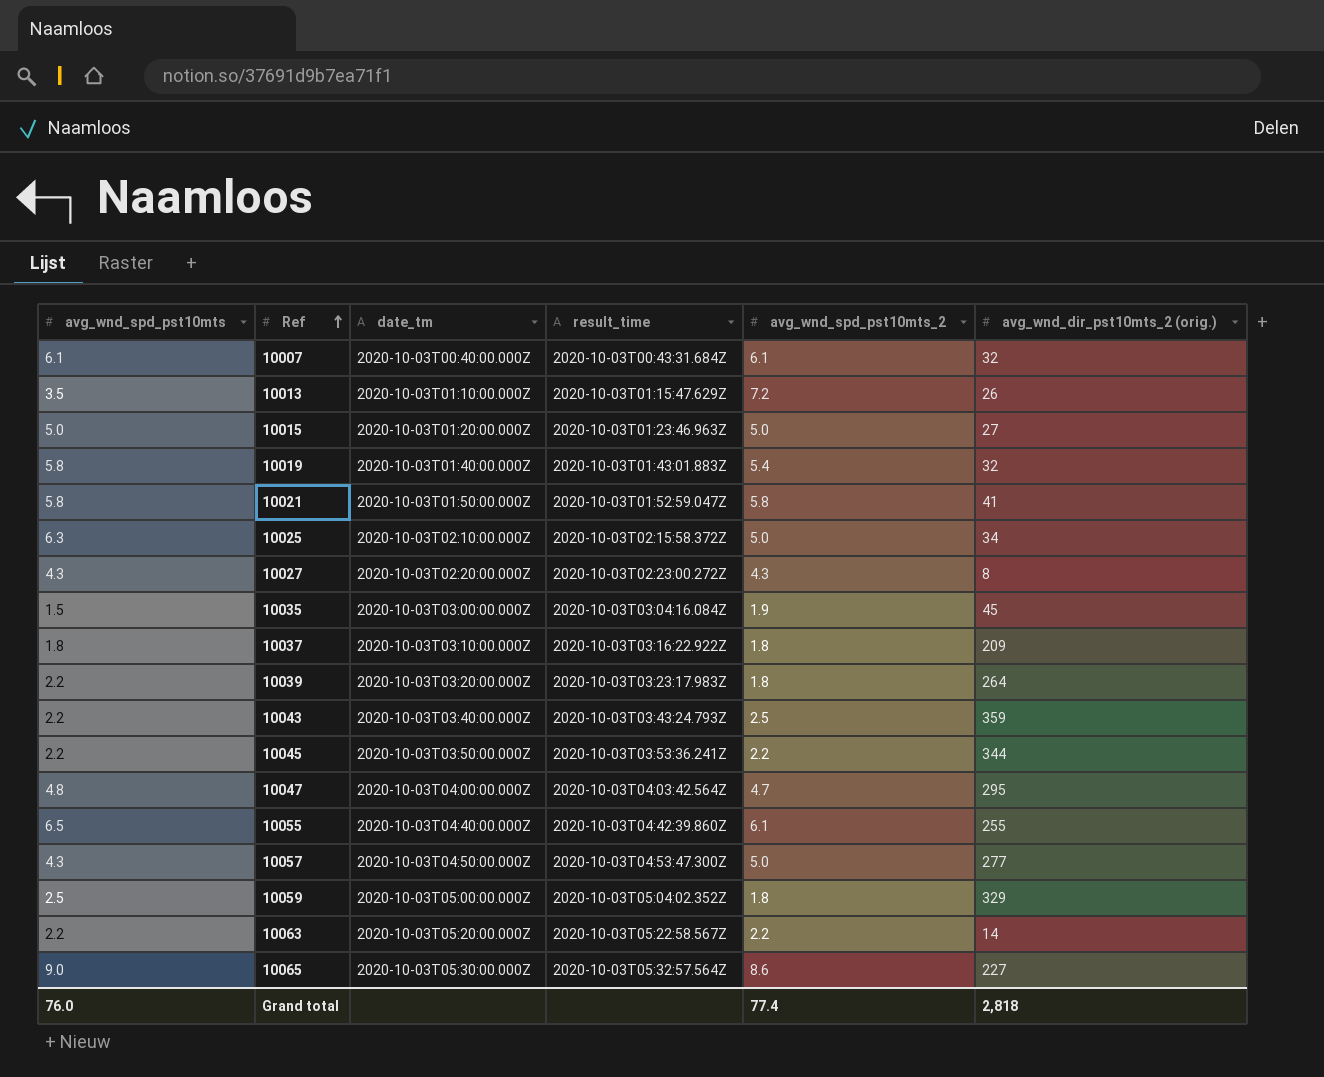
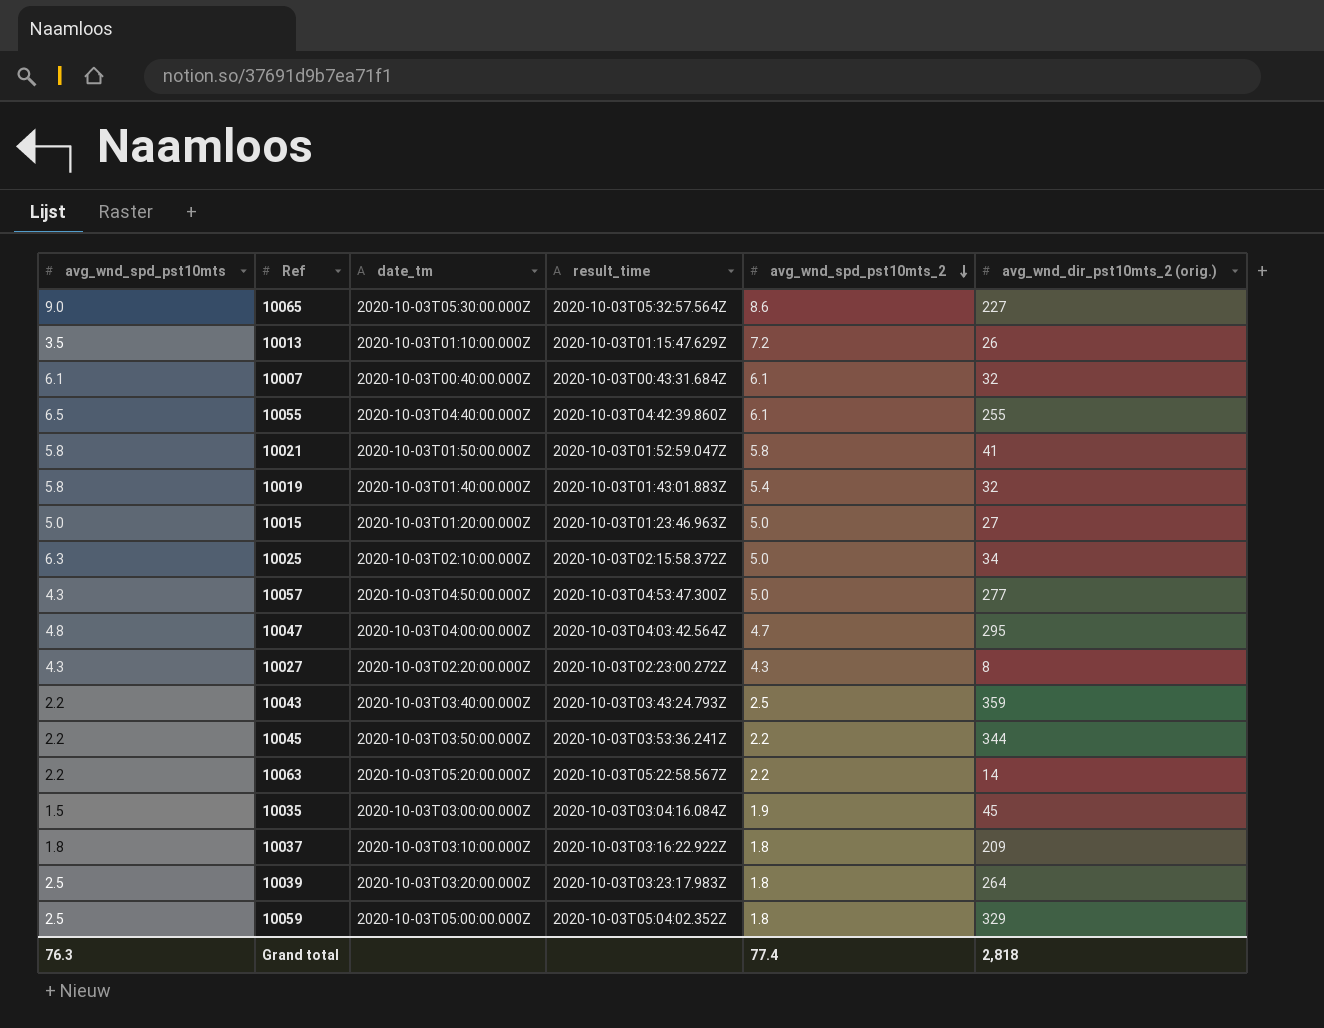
row order: Ref ascending -> avg_wnd_spd_pst10mts_2 descending
10039 | avg_wnd_spd_pst10mts: 2.2 -> 2.5
Grand total | avg_wnd_spd_pst10mts: 76.0 -> 76.3

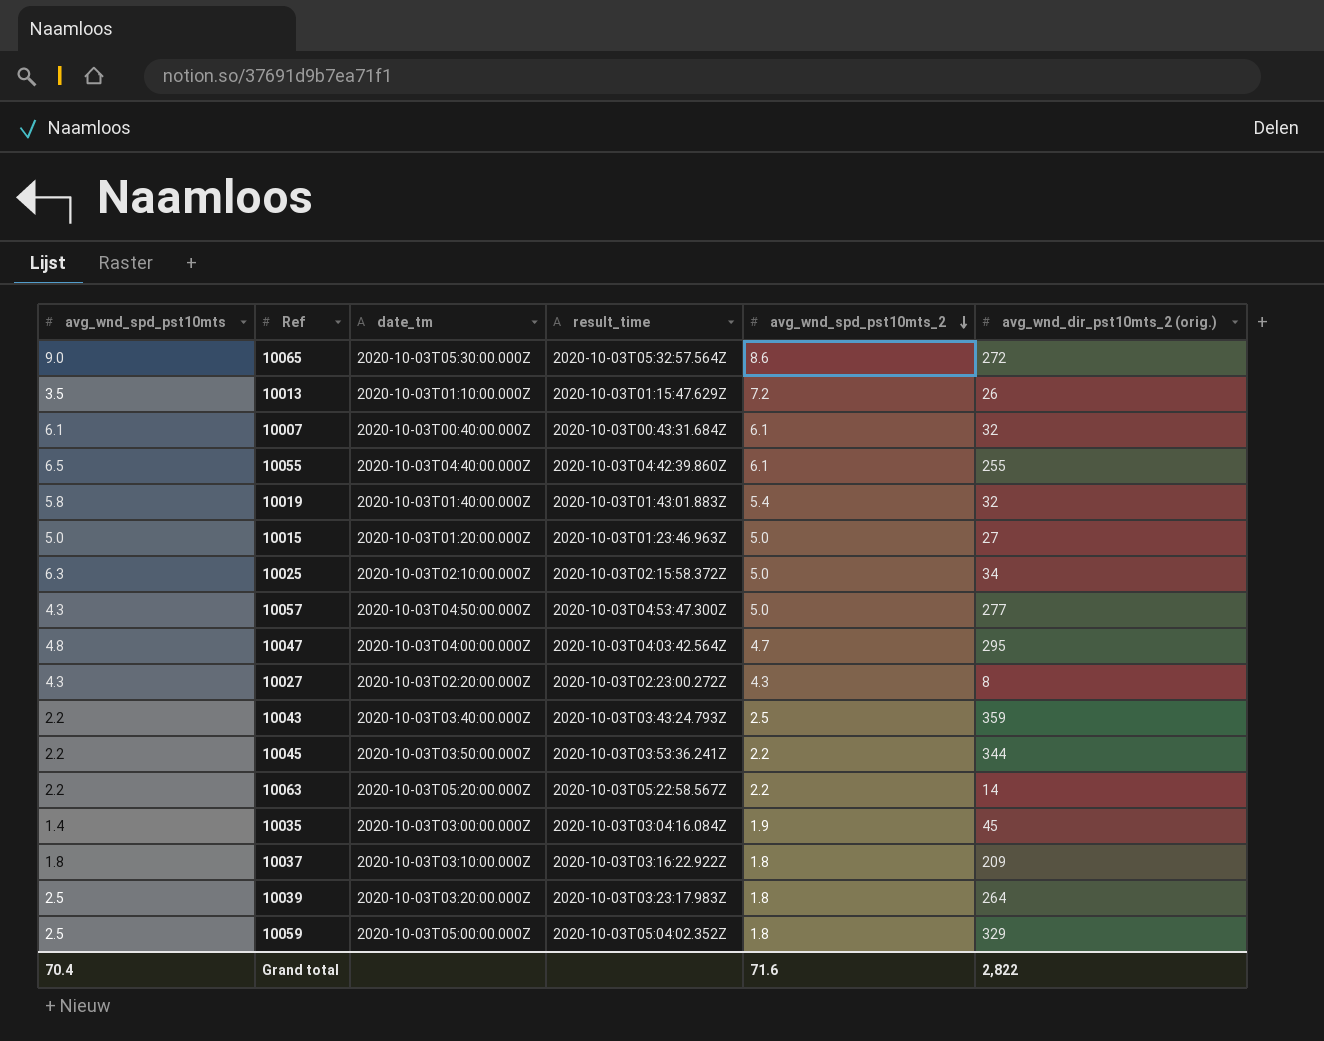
row 10021: 5.8 | 2020-10-03T01:50:00.000Z | 2020-10-03T01:52:59.047Z | 5.8 | 41 -> none
10065 | avg_wnd_dir_pst10mts_2 (orig.): 227 -> 272
10035 | avg_wnd_spd_pst10mts: 1.5 -> 1.4
Grand total | avg_wnd_spd_pst10mts: 76.3 -> 70.4
Grand total | avg_wnd_spd_pst10mts_2: 77.4 -> 71.6
Grand total | avg_wnd_dir_pst10mts_2 (orig.): 2,818 -> 2,822

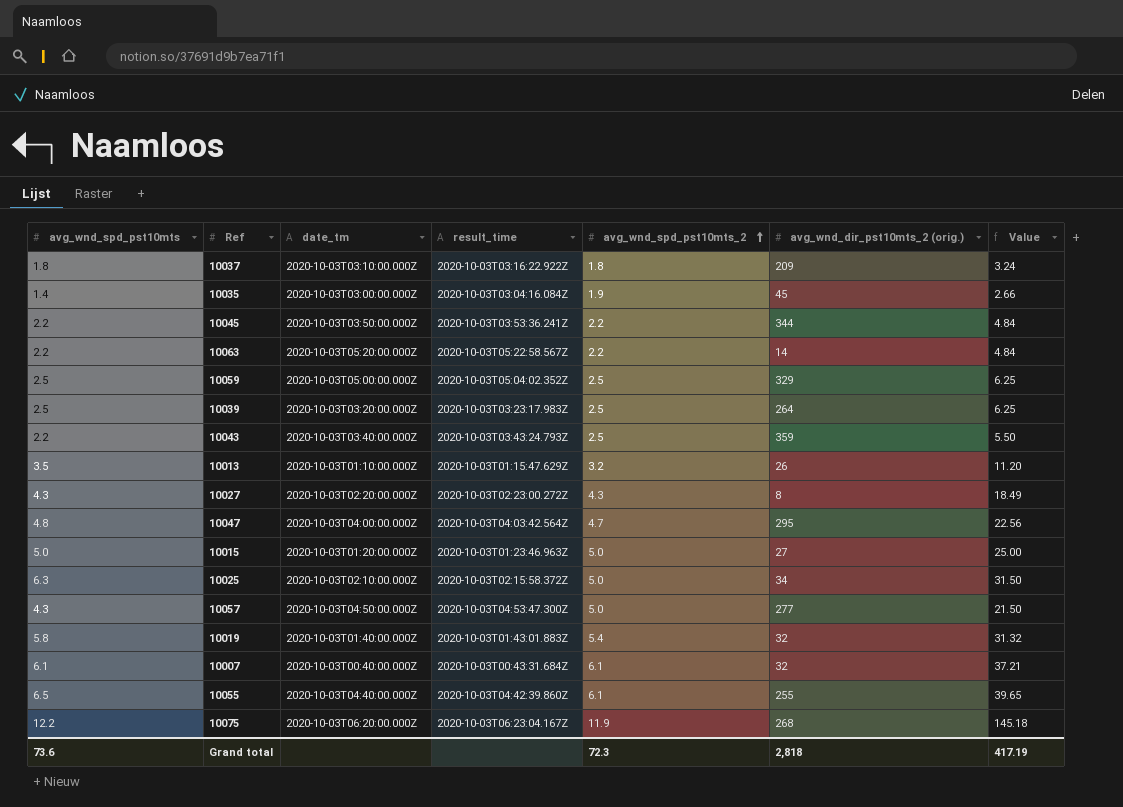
row order: avg_wnd_spd_pst10mts_2 descending -> avg_wnd_spd_pst10mts_2 ascending
column Value | formula: none -> [avg_wnd_spd_pst10mts] * [avg_wnd_spd_pst10mts_2]
row 10065: 9.0 | 2020-10-03T05:30:00.000Z | 2020-10-03T05:32:57.564Z | 8.6 | 272 -> none
10059 | avg_wnd_spd_pst10mts_2: 1.8 -> 2.5
10039 | avg_wnd_spd_pst10mts_2: 1.8 -> 2.5
10013 | avg_wnd_spd_pst10mts_2: 7.2 -> 3.2
row 10075: none -> 12.2 | 2020-10-03T06:20:00.000Z | 2020-10-03T06:23:04.167Z | 11.9 | 268 | 145.18
Grand total | avg_wnd_spd_pst10mts: 70.4 -> 73.6
Grand total | avg_wnd_spd_pst10mts_2: 71.6 -> 72.3
Grand total | avg_wnd_dir_pst10mts_2 (orig.): 2,822 -> 2,818

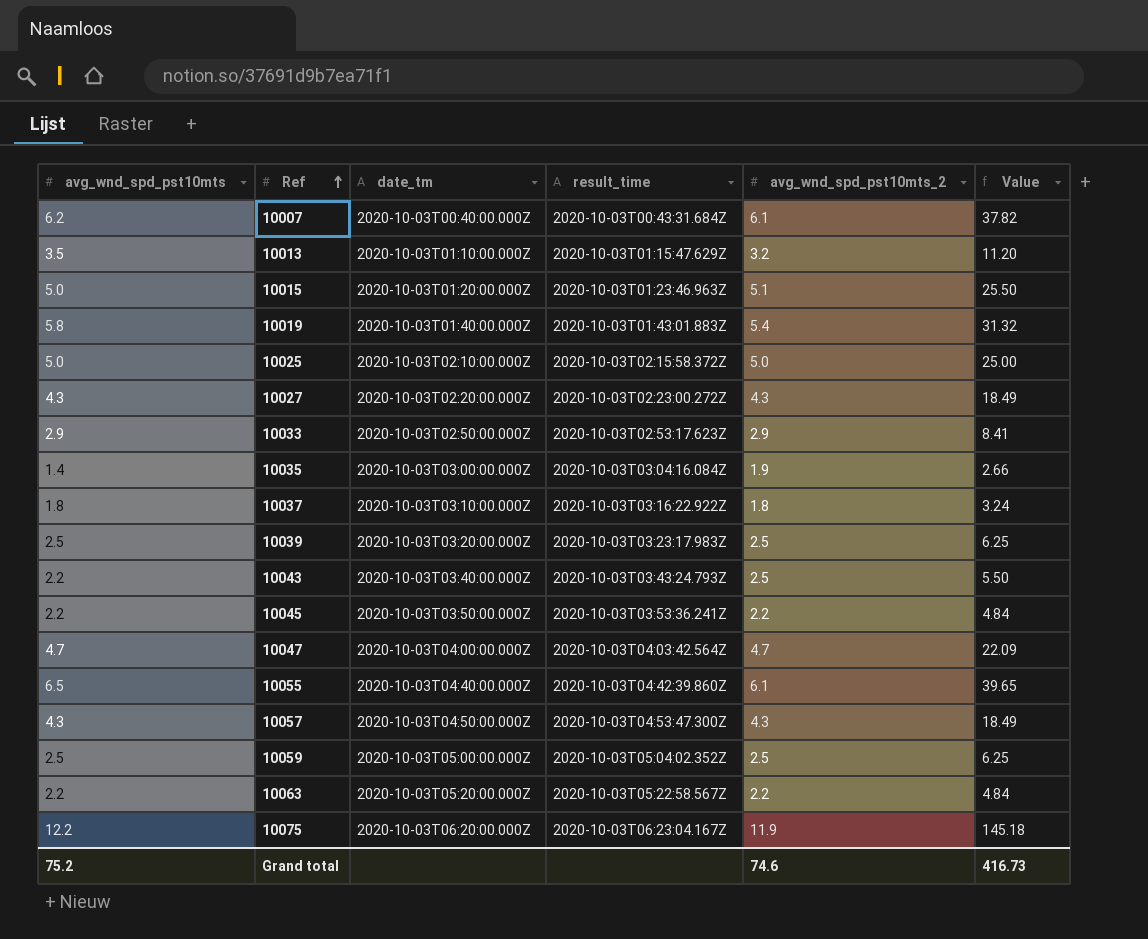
row order: avg_wnd_spd_pst10mts_2 ascending -> Ref ascending
column avg_wnd_dir_pst10mts_2 (orig.) | position: 6 -> none
10007 | avg_wnd_spd_pst10mts: 6.1 -> 6.2
10007 | Value: 37.21 -> 37.82
10015 | avg_wnd_spd_pst10mts_2: 5.0 -> 5.1
10015 | Value: 25.00 -> 25.50
10025 | avg_wnd_spd_pst10mts: 6.3 -> 5.0
10025 | Value: 31.50 -> 25.00
row 10033: none -> 2.9 | 2020-10-03T02:50:00.000Z | 2020-10-03T02:53:17.623Z | 2.9 | 8.41
10047 | avg_wnd_spd_pst10mts: 4.8 -> 4.7
10047 | Value: 22.56 -> 22.09
10057 | avg_wnd_spd_pst10mts_2: 5.0 -> 4.3
10057 | Value: 21.50 -> 18.49
Grand total | avg_wnd_spd_pst10mts: 73.6 -> 75.2
Grand total | avg_wnd_spd_pst10mts_2: 72.3 -> 74.6
Grand total | Value: 417.19 -> 416.73

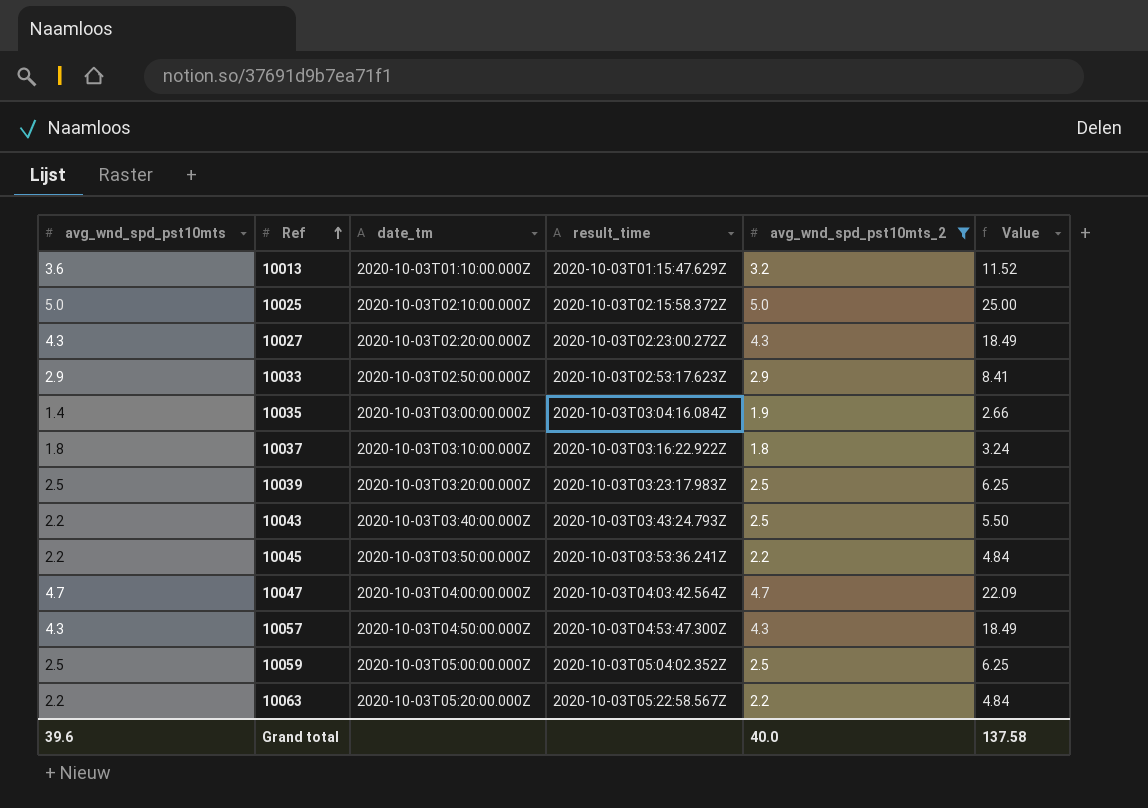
filter: none -> avg_wnd_spd_pst10mts_2 <= 5.0
10013 | avg_wnd_spd_pst10mts: 3.5 -> 3.6
10013 | Value: 11.20 -> 11.52
Grand total | avg_wnd_spd_pst10mts: 75.2 -> 39.6
Grand total | avg_wnd_spd_pst10mts_2: 74.6 -> 40.0
Grand total | Value: 416.73 -> 137.58

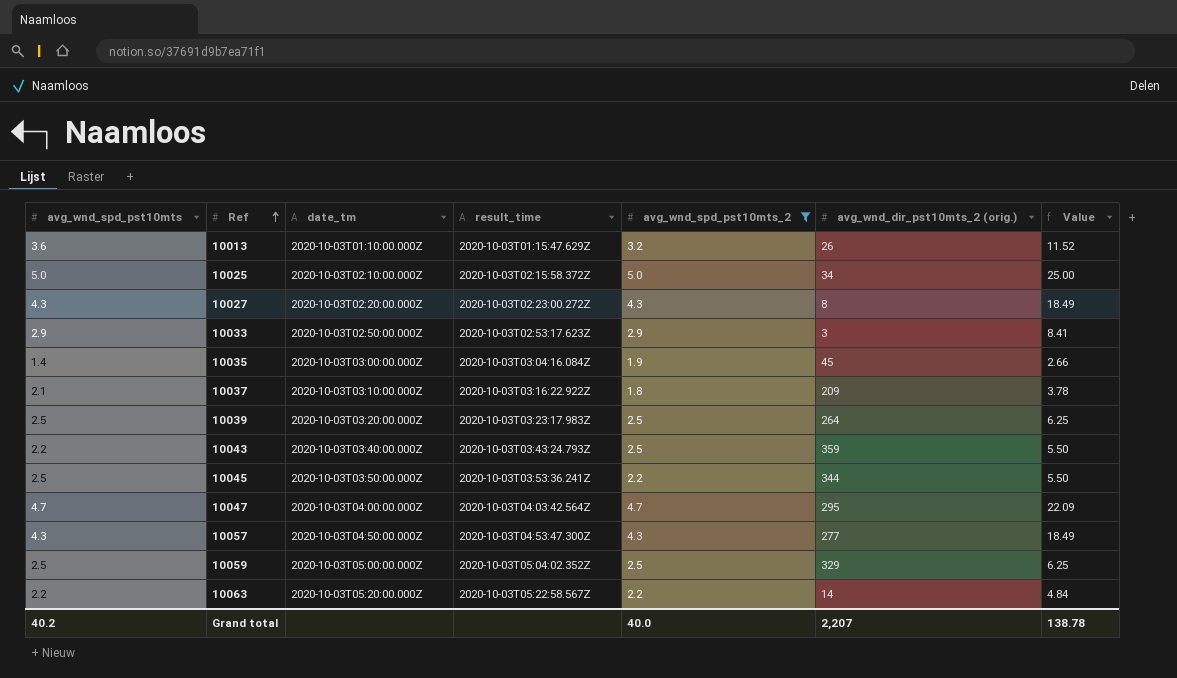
column avg_wnd_dir_pst10mts_2 (orig.) | position: none -> 6
10037 | avg_wnd_spd_pst10mts: 1.8 -> 2.1
10037 | Value: 3.24 -> 3.78
10045 | avg_wnd_spd_pst10mts: 2.2 -> 2.5
10045 | Value: 4.84 -> 5.50
Grand total | avg_wnd_spd_pst10mts: 39.6 -> 40.2
Grand total | Value: 137.58 -> 138.78

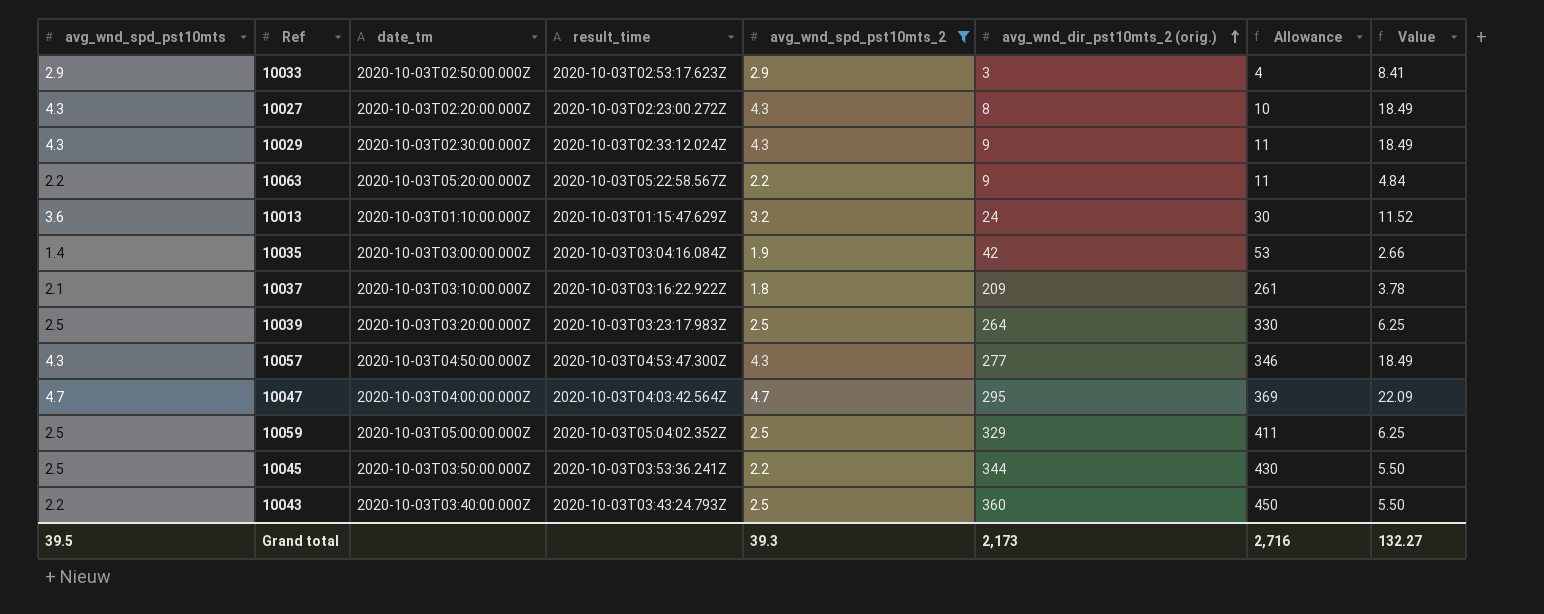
row order: Ref ascending -> avg_wnd_dir_pst10mts_2 (orig.) ascending
column Allowance | formula: none -> [avg_wnd_dir_pst10mts_2 (orig.)] * 1.25
row 10025: 5.0 | 2020-10-03T02:10:00.000Z | 2020-10-03T02:15:58.372Z | 5.0 | 34 | 25.00 -> none
row 10029: none -> 4.3 | 2020-10-03T02:30:00.000Z | 2020-10-03T02:33:12.024Z | 4.3 | 9 | 11 | 18.49
10063 | avg_wnd_dir_pst10mts_2 (orig.): 14 -> 9
10013 | avg_wnd_dir_pst10mts_2 (orig.): 26 -> 24
10035 | avg_wnd_dir_pst10mts_2 (orig.): 45 -> 42
10043 | avg_wnd_dir_pst10mts_2 (orig.): 359 -> 360
Grand total | avg_wnd_spd_pst10mts: 40.2 -> 39.5
Grand total | avg_wnd_spd_pst10mts_2: 40.0 -> 39.3
Grand total | avg_wnd_dir_pst10mts_2 (orig.): 2,207 -> 2,173
Grand total | Value: 138.78 -> 132.27

